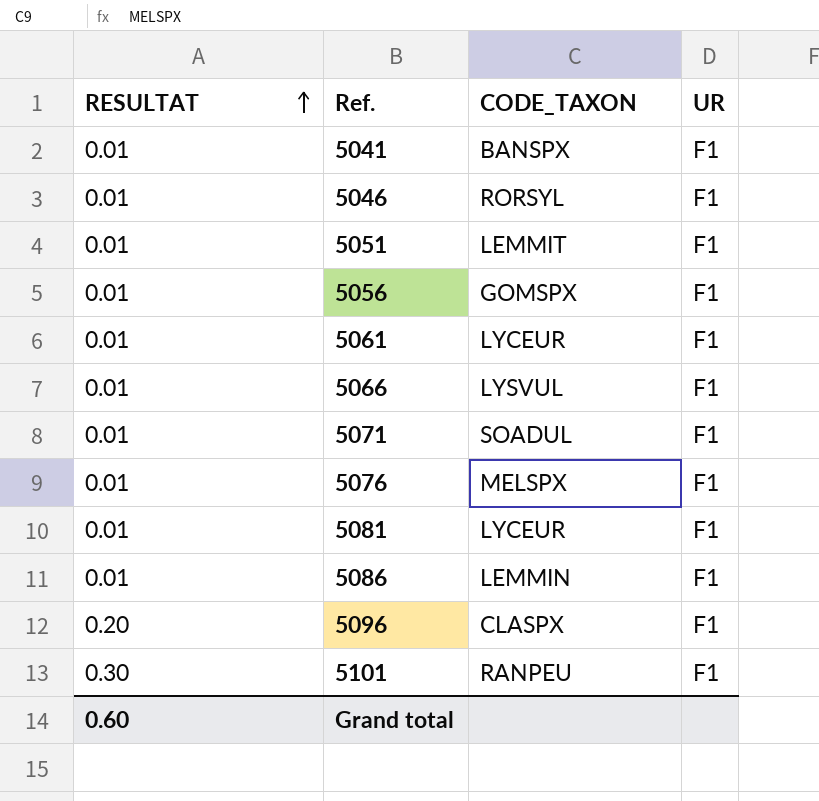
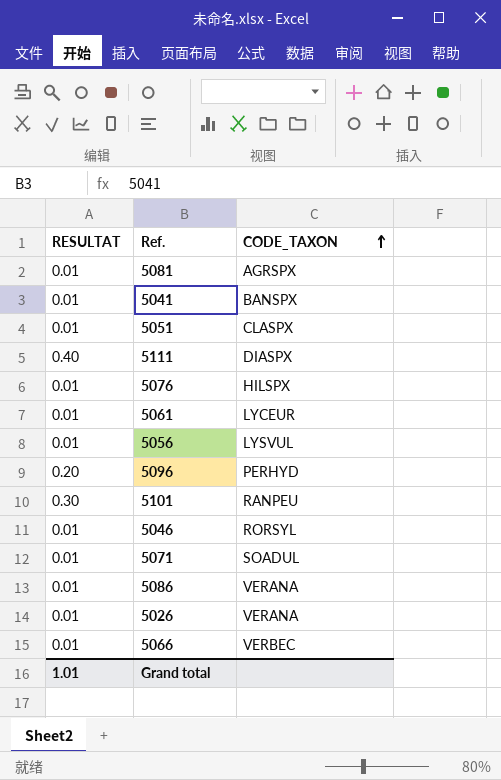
row order: RESULTAT ascending -> CODE_TAXON ascending
column UR | position: 4 -> none
5081 | CODE_TAXON: LYCEUR -> AGRSPX
5051 | CODE_TAXON: LEMMIT -> CLASPX
row 5111: none -> 0.40 | DIASPX
5076 | CODE_TAXON: MELSPX -> HILSPX
5056 | CODE_TAXON: GOMSPX -> LYSVUL
5096 | CODE_TAXON: CLASPX -> PERHYD
5086 | CODE_TAXON: LEMMIN -> VERANA
row 5026: none -> 0.01 | VERANA
5066 | CODE_TAXON: LYSVUL -> VERBEC
Grand total | RESULTAT: 0.60 -> 1.01

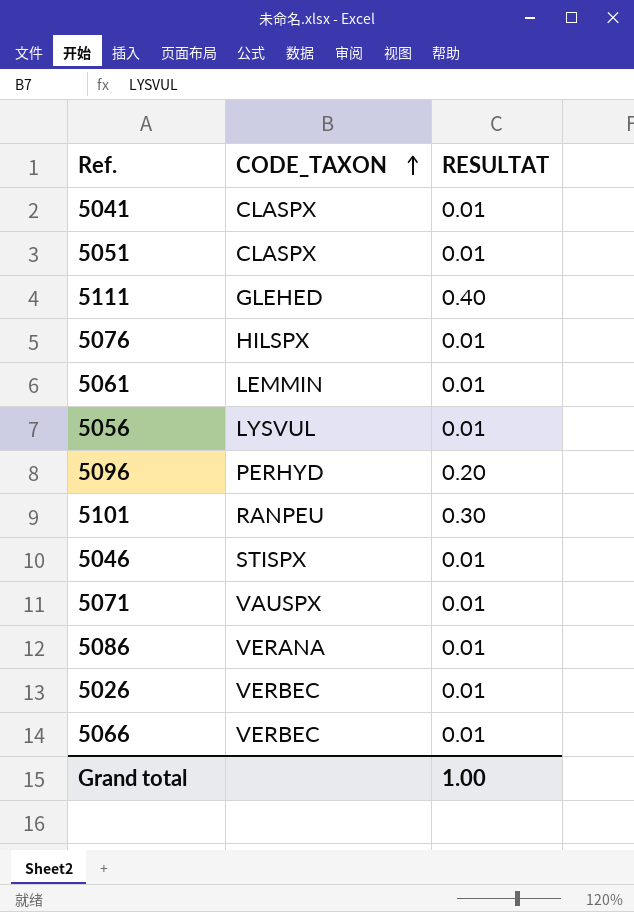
column RESULTAT | position: 1 -> 3
row 5081: 0.01 | AGRSPX -> none
5041 | CODE_TAXON: BANSPX -> CLASPX
5111 | CODE_TAXON: DIASPX -> GLEHED
5061 | CODE_TAXON: LYCEUR -> LEMMIN
5046 | CODE_TAXON: RORSYL -> STISPX
5071 | CODE_TAXON: SOADUL -> VAUSPX
5026 | CODE_TAXON: VERANA -> VERBEC
Grand total | RESULTAT: 1.01 -> 1.00

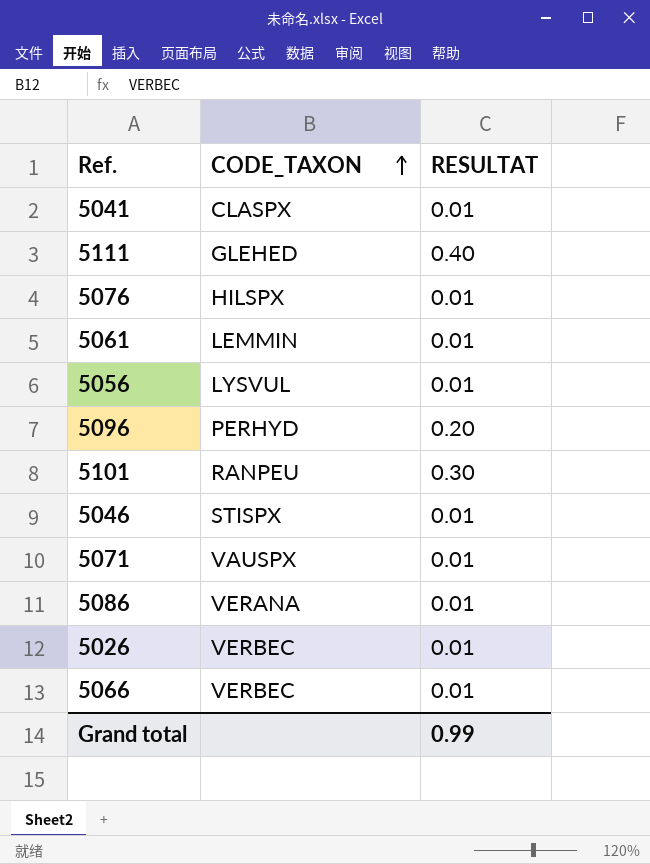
row 5051: CLASPX | 0.01 -> none
Grand total | RESULTAT: 1.00 -> 0.99

